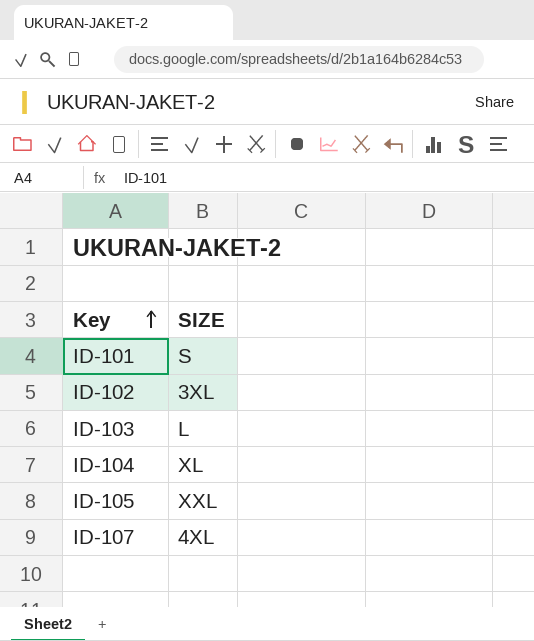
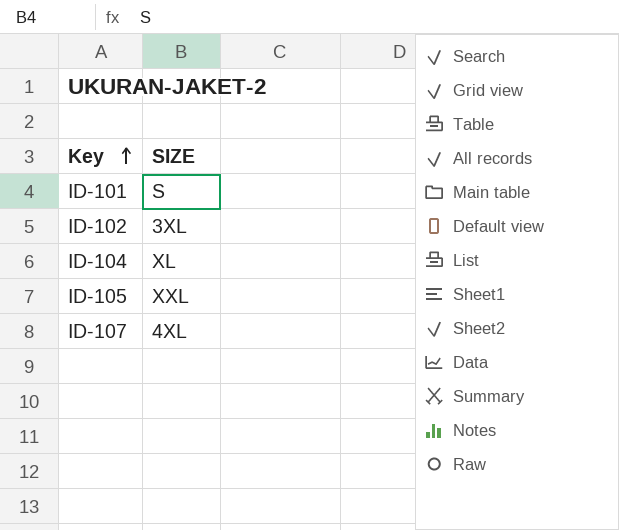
row ID-103: L -> none

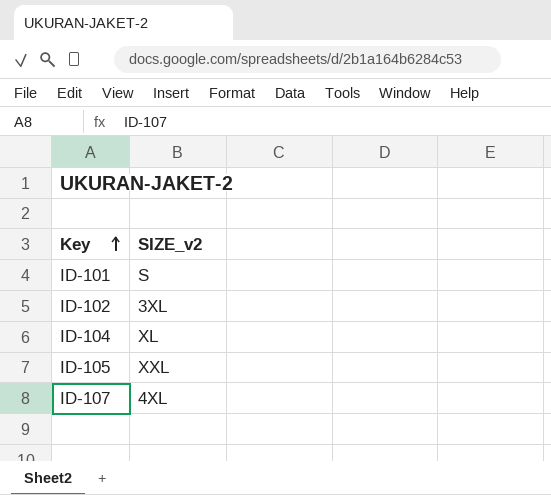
column name: SIZE -> SIZE_v2

